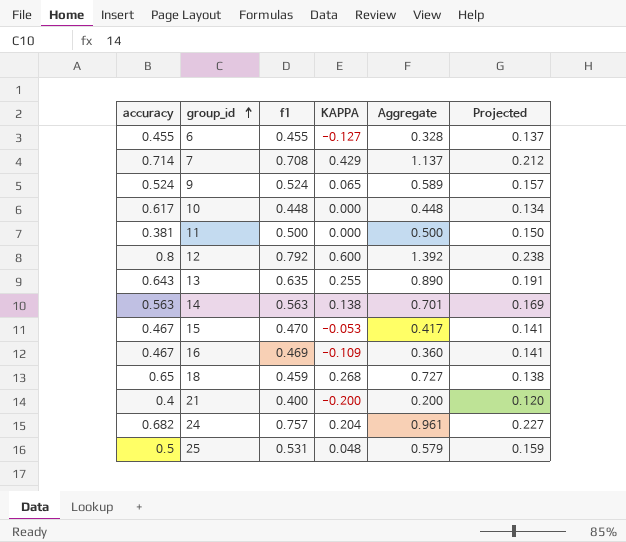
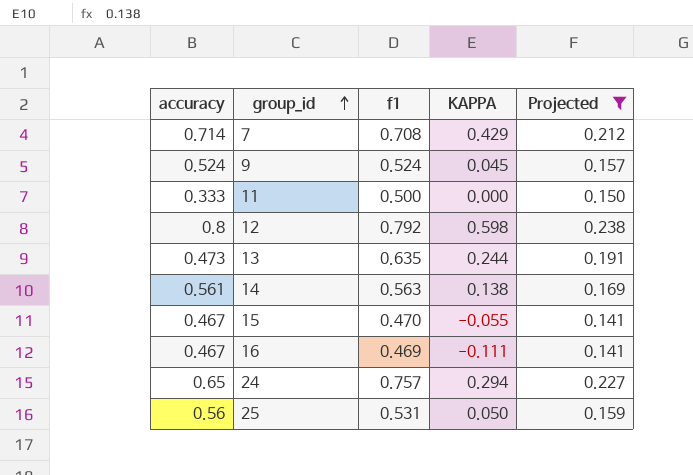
filter: none -> Projected >= 0.141
column Aggregate | formula: [f1] + [KAPPA] -> none
9 | KAPPA: 0.065 -> 0.045
11 | accuracy: 0.381 -> 0.333
12 | KAPPA: 0.600 -> 0.598
13 | accuracy: 0.643 -> 0.473
13 | KAPPA: 0.255 -> 0.244
14 | accuracy: 0.563 -> 0.561
15 | KAPPA: -0.053 -> -0.055
16 | KAPPA: -0.109 -> -0.111
24 | accuracy: 0.682 -> 0.65
24 | KAPPA: 0.204 -> 0.294
25 | accuracy: 0.5 -> 0.56
25 | KAPPA: 0.048 -> 0.050

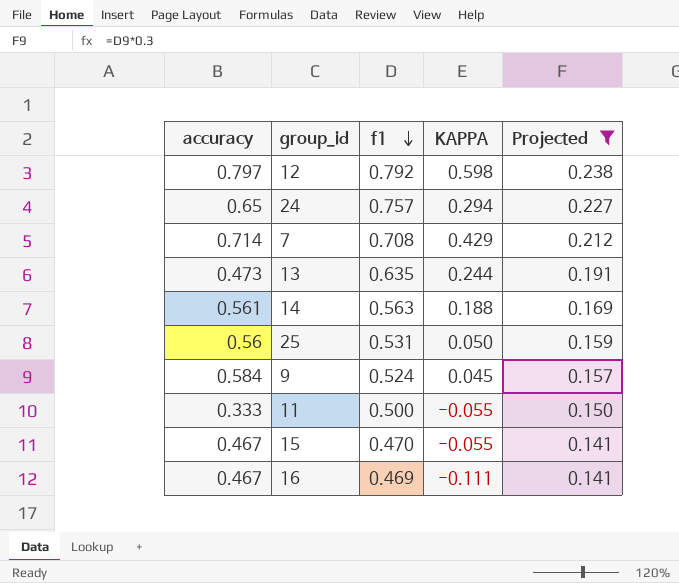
row order: group_id ascending -> f1 descending
12 | accuracy: 0.8 -> 0.797
14 | KAPPA: 0.138 -> 0.188
9 | accuracy: 0.524 -> 0.584
11 | KAPPA: 0.000 -> -0.055

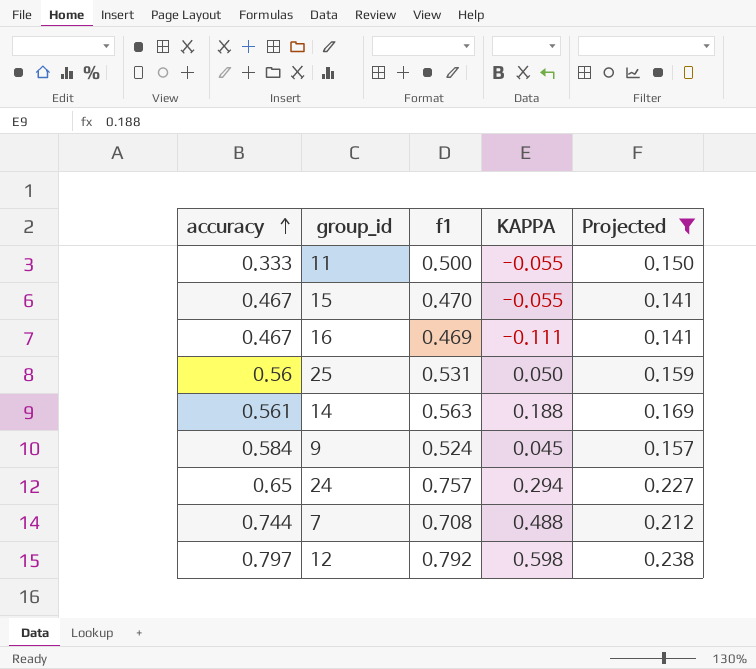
row order: f1 descending -> accuracy ascending
row 13: 0.473 | 0.635 | 0.244 | 0.191 -> none
7 | accuracy: 0.714 -> 0.744
7 | KAPPA: 0.429 -> 0.488

